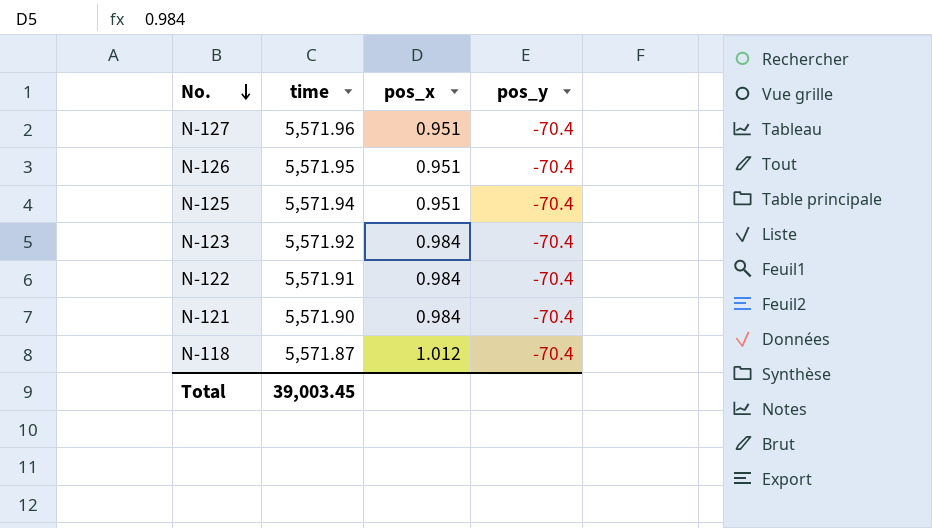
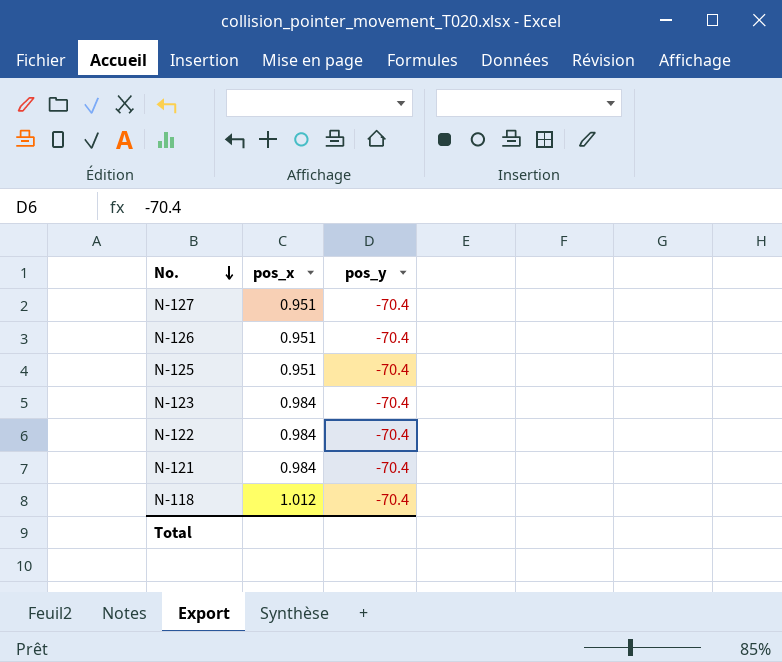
column time | position: 2 -> none

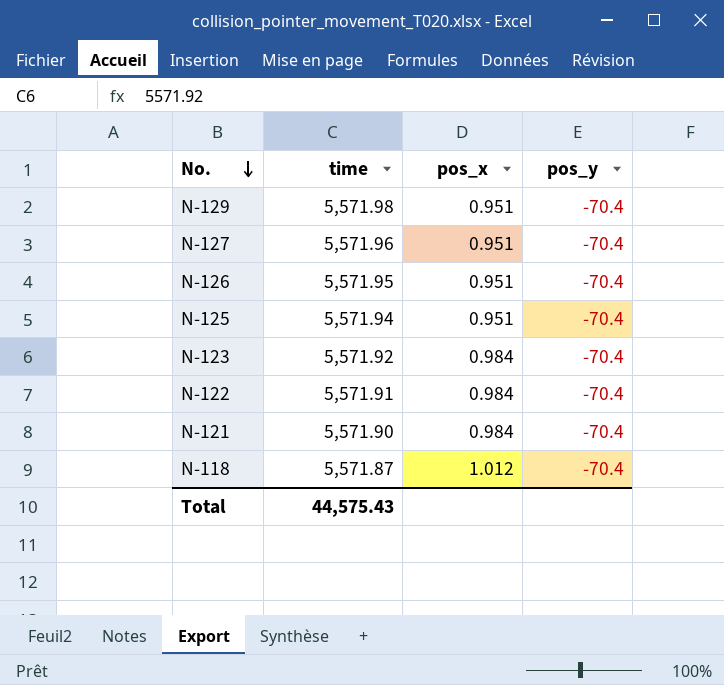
column time | position: none -> 2
row N-129: none -> 5,571.98 | 0.951 | -70.4

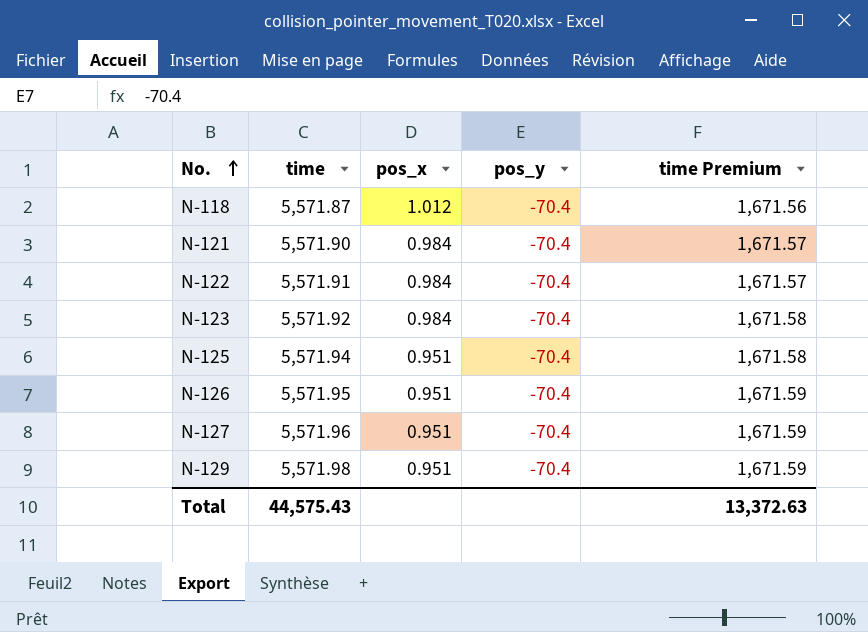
row order: No. descending -> No. ascending
column time Premium | formula: none -> [time] * 0.3

